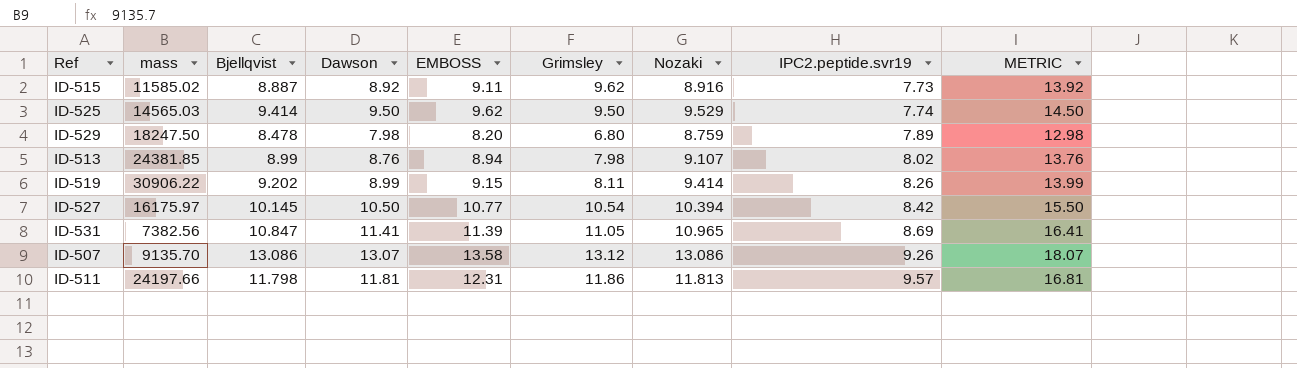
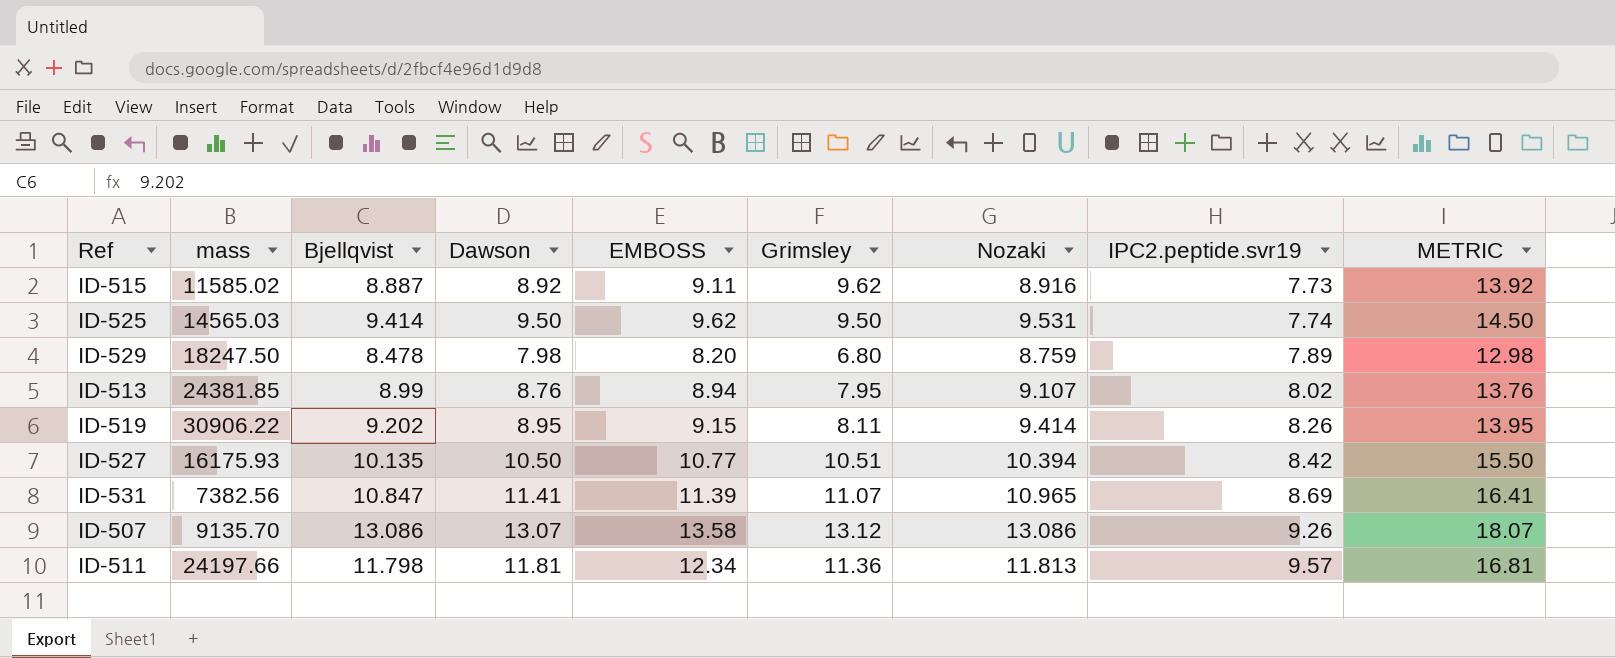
ID-525 | Nozaki: 9.529 -> 9.531
ID-513 | Grimsley: 7.98 -> 7.95
ID-519 | Dawson: 8.99 -> 8.95
ID-519 | METRIC: 13.99 -> 13.95
ID-527 | mass: 16175.97 -> 16175.93
ID-527 | Bjellqvist: 10.145 -> 10.135
ID-527 | Grimsley: 10.54 -> 10.51
ID-531 | Grimsley: 11.05 -> 11.07
ID-511 | EMBOSS: 12.31 -> 12.34
ID-511 | Grimsley: 11.86 -> 11.36

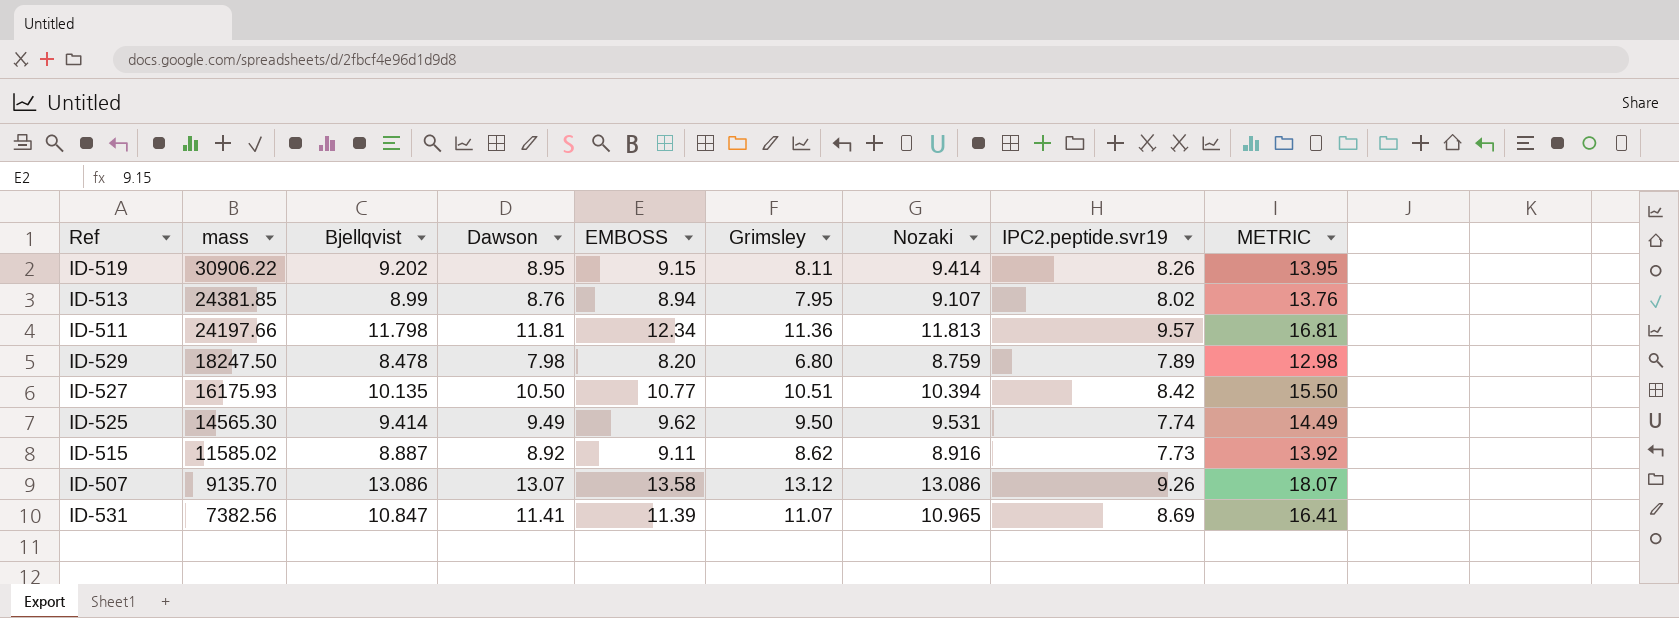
row order: IPC2.peptide.svr19 ascending -> mass descending
ID-525 | mass: 14565.03 -> 14565.30
ID-525 | Dawson: 9.50 -> 9.49
ID-525 | METRIC: 14.50 -> 14.49
ID-515 | Grimsley: 9.62 -> 8.62

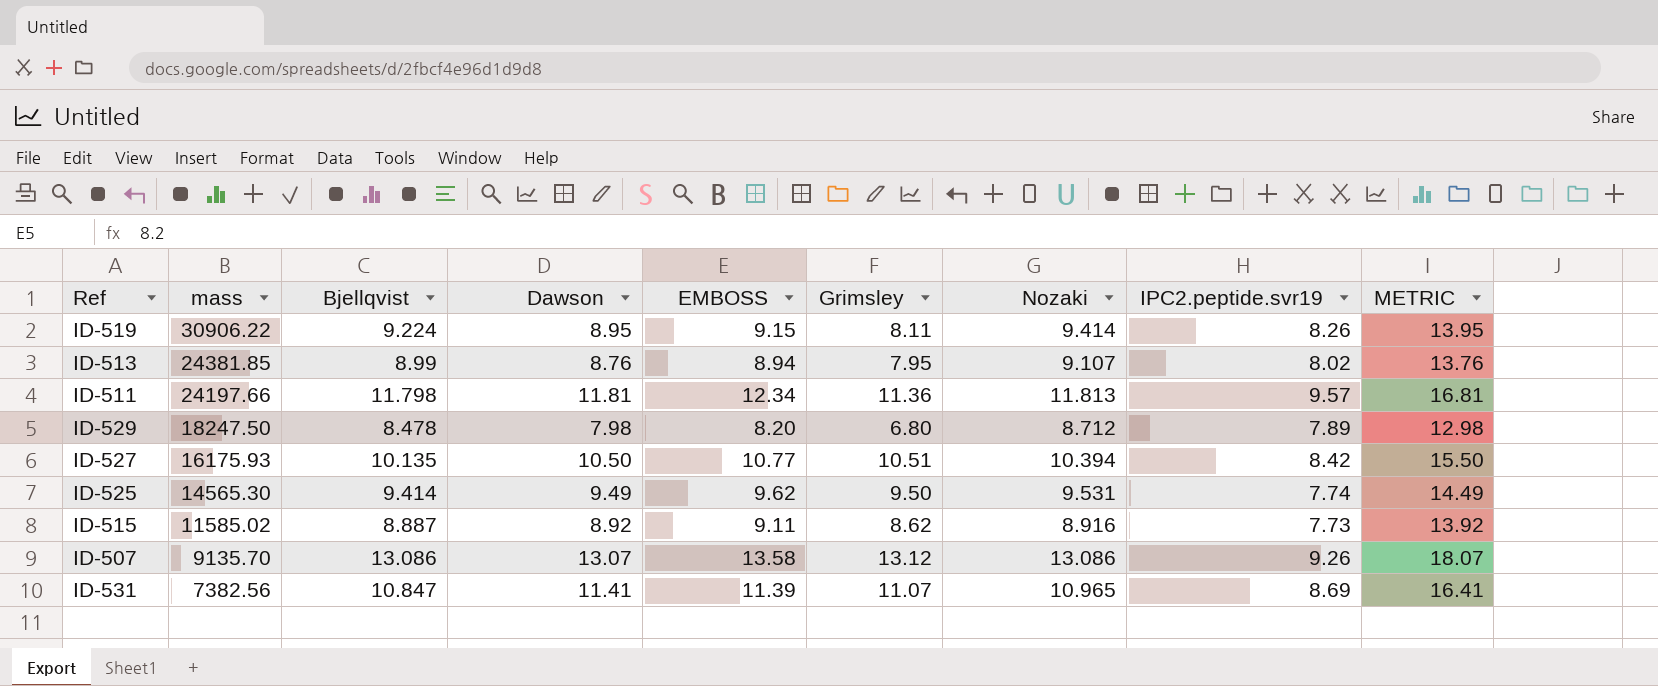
ID-519 | Bjellqvist: 9.202 -> 9.224
ID-529 | Nozaki: 8.759 -> 8.712

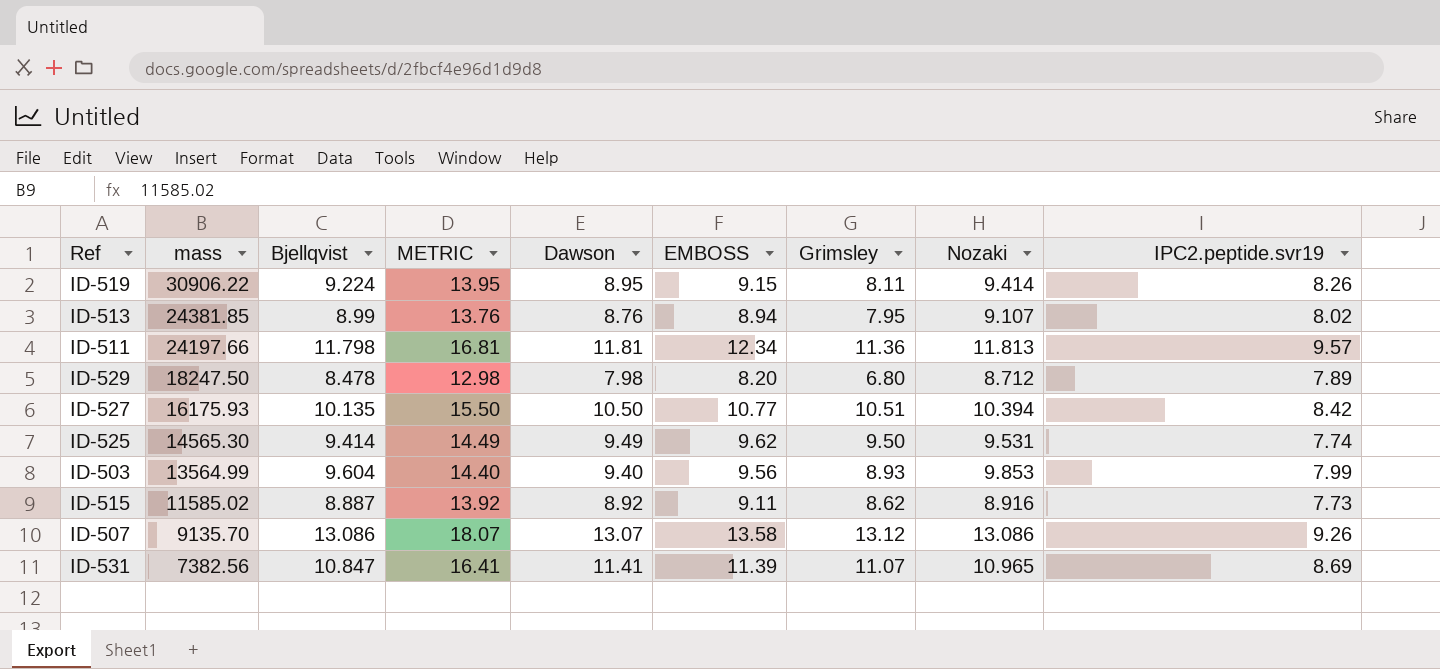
column METRIC | position: 9 -> 4
row ID-503: none -> 13564.99 | 9.604 | 14.40 | 9.40 | 9.56 | 8.93 | 9.853 | 7.99

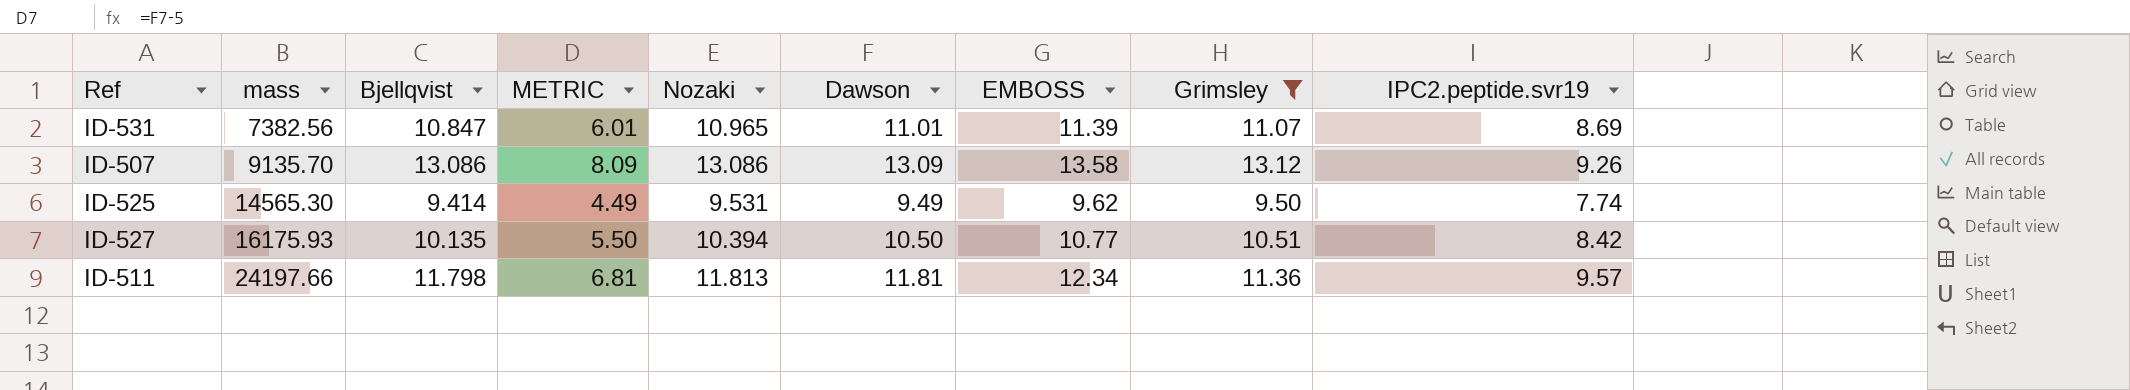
filter: none -> Grimsley >= 9.50
row order: mass descending -> mass ascending
column METRIC | formula: [Dawson] + 5 -> [Dawson] - 5
column Nozaki | position: 8 -> 5
ID-531 | Dawson: 11.41 -> 11.01
ID-507 | Dawson: 13.07 -> 13.09

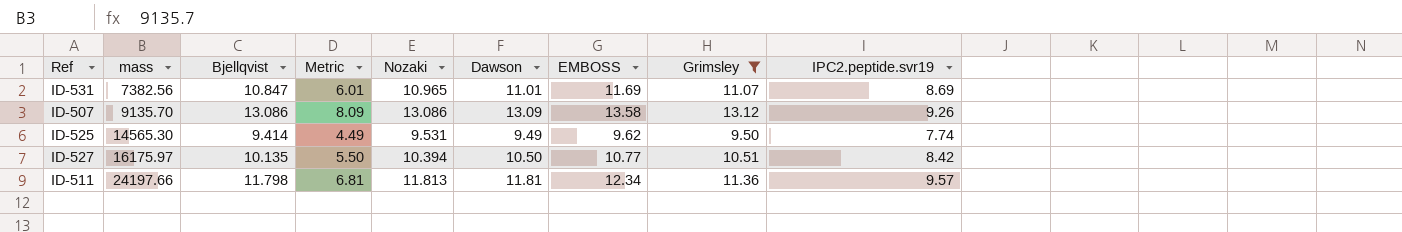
column name: METRIC -> Metric
ID-531 | EMBOSS: 11.39 -> 11.69
ID-527 | mass: 16175.93 -> 16175.97

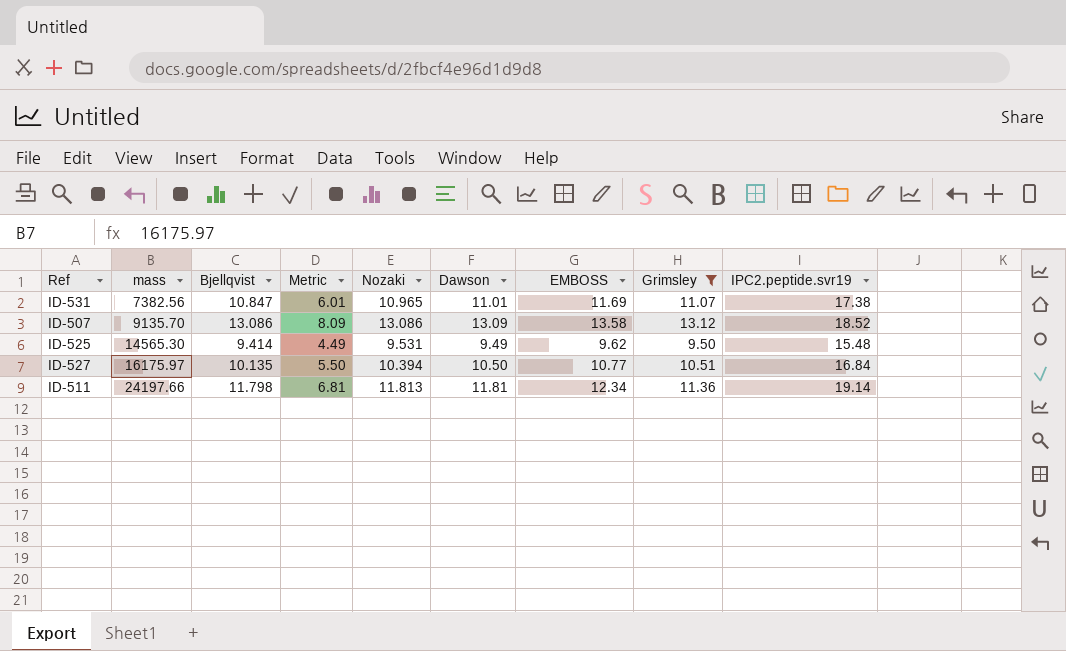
ID-531 | IPC2.peptide.svr19: 8.69 -> 17.38
ID-507 | IPC2.peptide.svr19: 9.26 -> 18.52
ID-525 | IPC2.peptide.svr19: 7.74 -> 15.48
ID-527 | IPC2.peptide.svr19: 8.42 -> 16.84
ID-511 | IPC2.peptide.svr19: 9.57 -> 19.14

